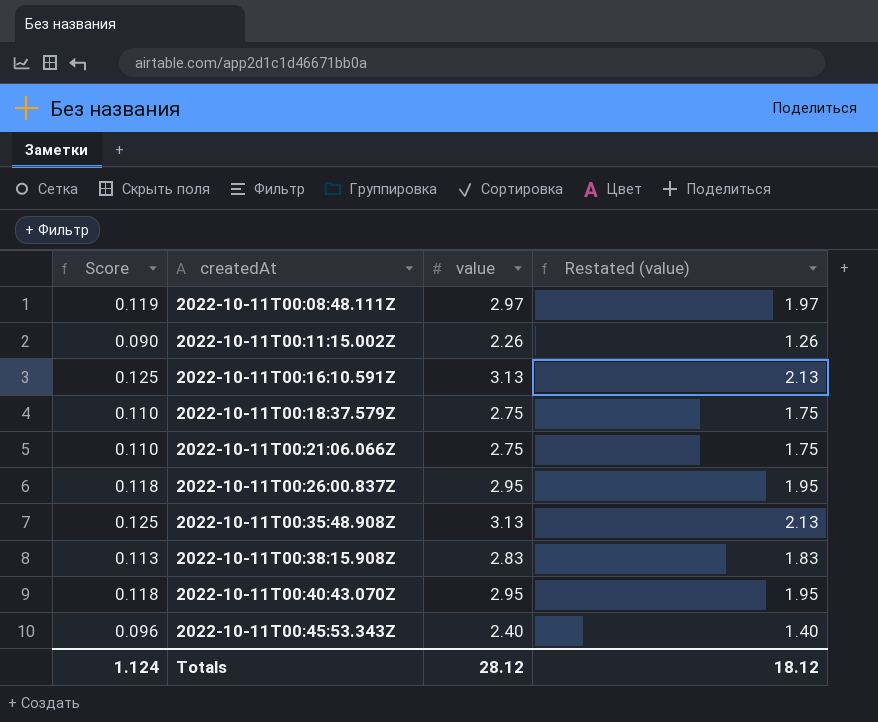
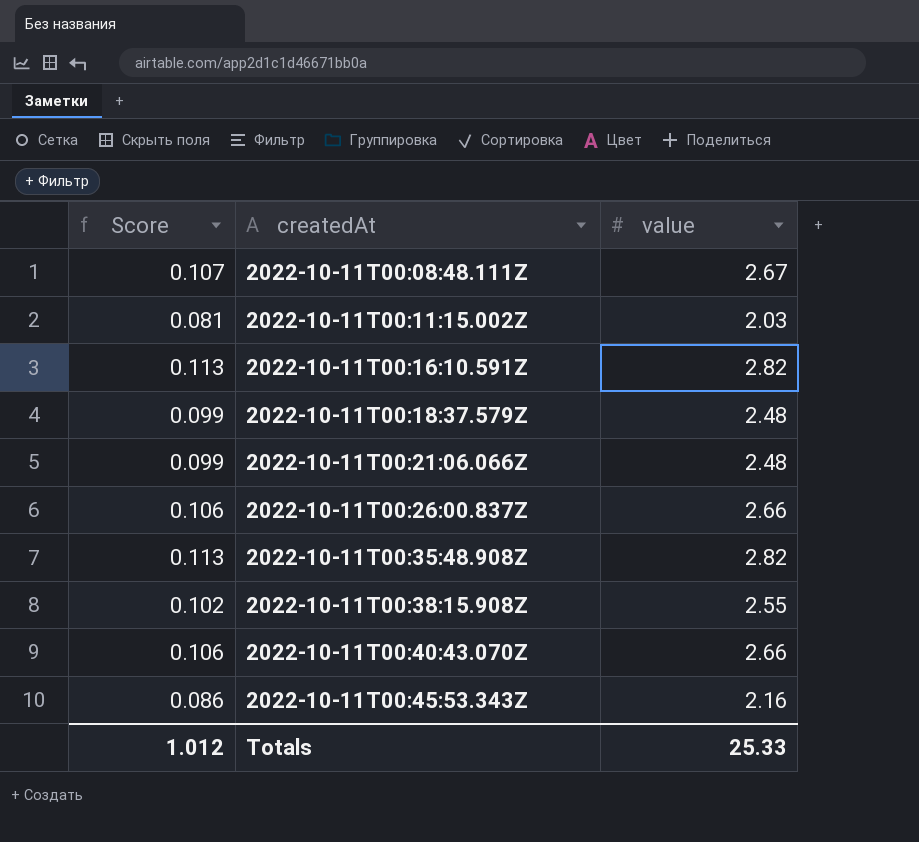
column Restated (value) | formula: [value] - 1 -> none
2022-10-11T00:08:48.111Z | Score: 0.119 -> 0.107
2022-10-11T00:08:48.111Z | value: 2.97 -> 2.67
2022-10-11T00:11:15.002Z | Score: 0.090 -> 0.081
2022-10-11T00:11:15.002Z | value: 2.26 -> 2.03
2022-10-11T00:16:10.591Z | Score: 0.125 -> 0.113
2022-10-11T00:16:10.591Z | value: 3.13 -> 2.82
2022-10-11T00:18:37.579Z | Score: 0.110 -> 0.099
2022-10-11T00:18:37.579Z | value: 2.75 -> 2.48
2022-10-11T00:21:06.066Z | Score: 0.110 -> 0.099
2022-10-11T00:21:06.066Z | value: 2.75 -> 2.48
2022-10-11T00:26:00.837Z | Score: 0.118 -> 0.106
2022-10-11T00:26:00.837Z | value: 2.95 -> 2.66
2022-10-11T00:35:48.908Z | Score: 0.125 -> 0.113
2022-10-11T00:35:48.908Z | value: 3.13 -> 2.82
2022-10-11T00:38:15.908Z | Score: 0.113 -> 0.102
2022-10-11T00:38:15.908Z | value: 2.83 -> 2.55
2022-10-11T00:40:43.070Z | Score: 0.118 -> 0.106
2022-10-11T00:40:43.070Z | value: 2.95 -> 2.66
2022-10-11T00:45:53.343Z | Score: 0.096 -> 0.086
2022-10-11T00:45:53.343Z | value: 2.40 -> 2.16
Totals | Score: 1.124 -> 1.012
Totals | value: 28.12 -> 25.33

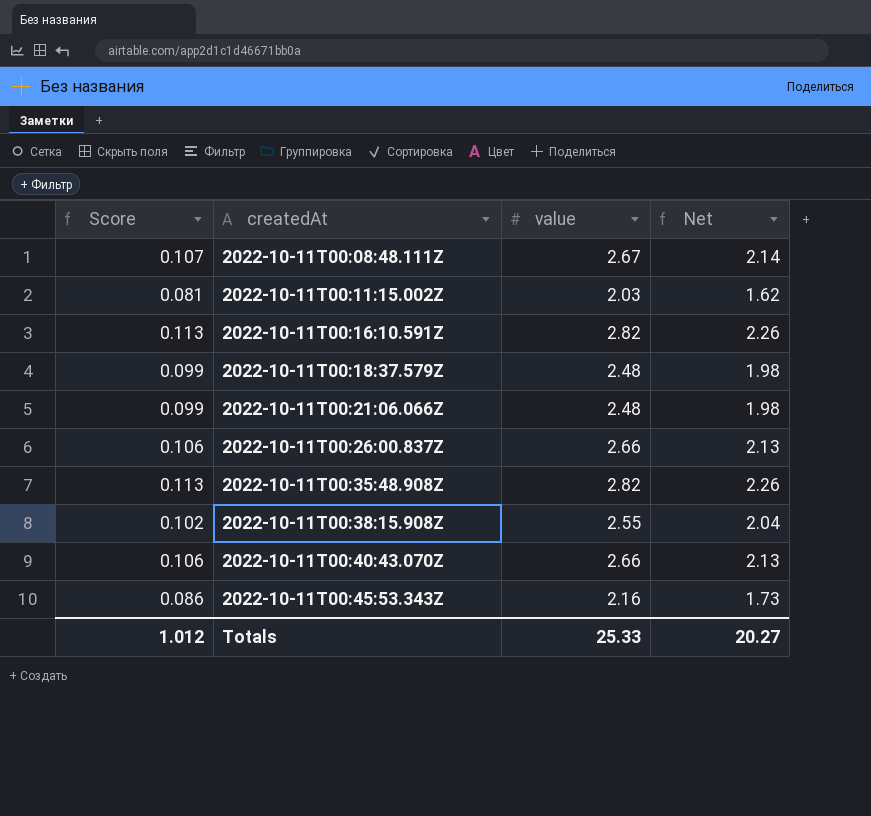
column Net | formula: none -> [value] * 0.8

